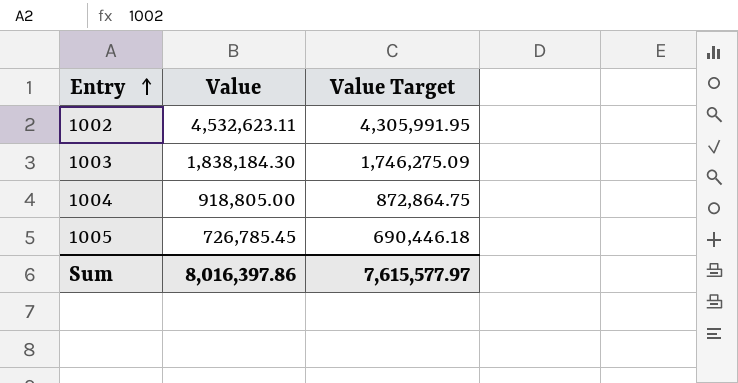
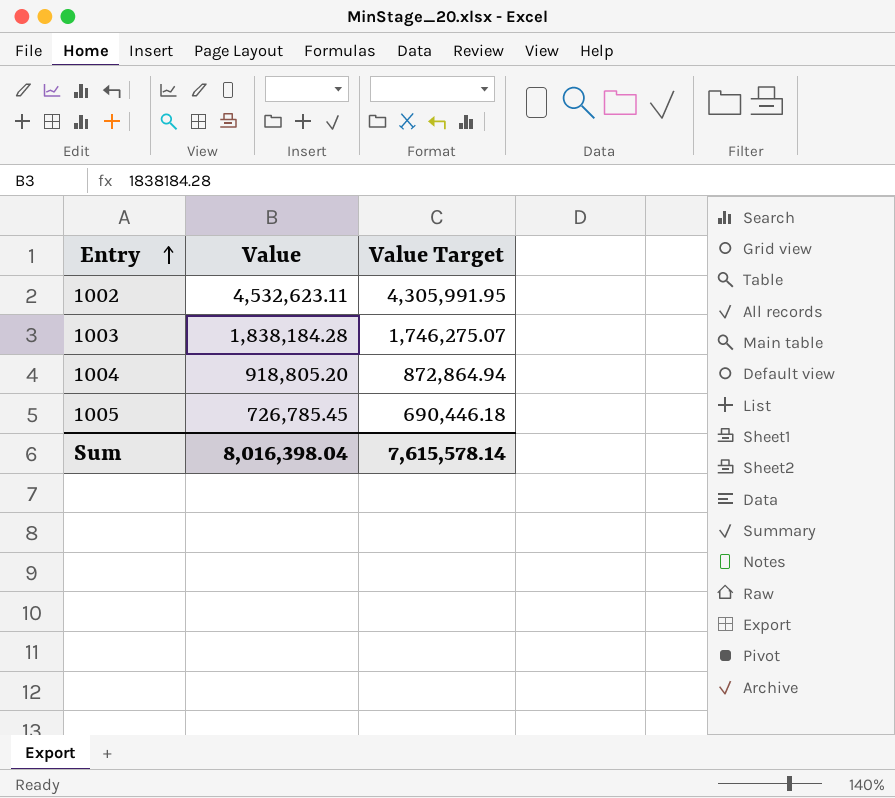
1003 | Value: 1,838,184.30 -> 1,838,184.28
1003 | Value Target: 1,746,275.09 -> 1,746,275.07
1004 | Value: 918,805.00 -> 918,805.20
1004 | Value Target: 872,864.75 -> 872,864.94
Sum | Value: 8,016,397.86 -> 8,016,398.04
Sum | Value Target: 7,615,577.97 -> 7,615,578.14

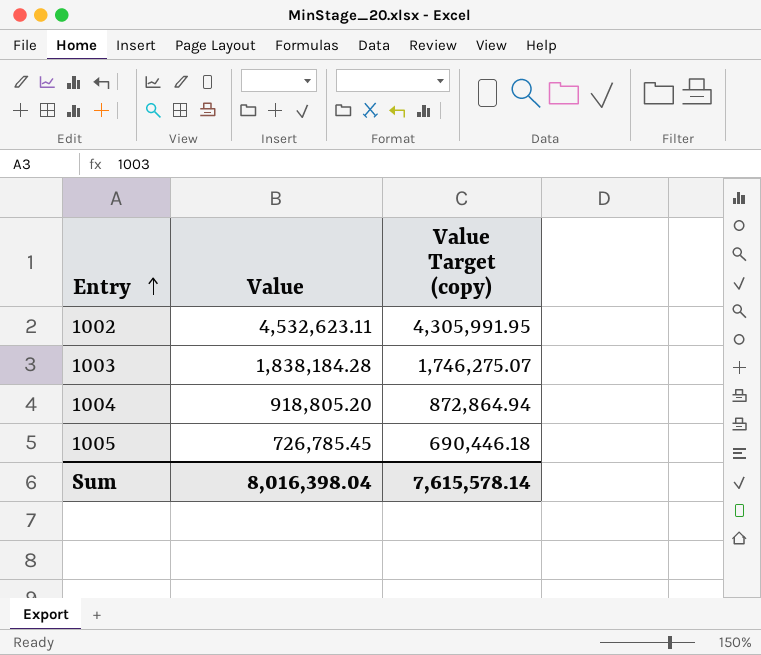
column name: Value Target -> Value Target (copy)

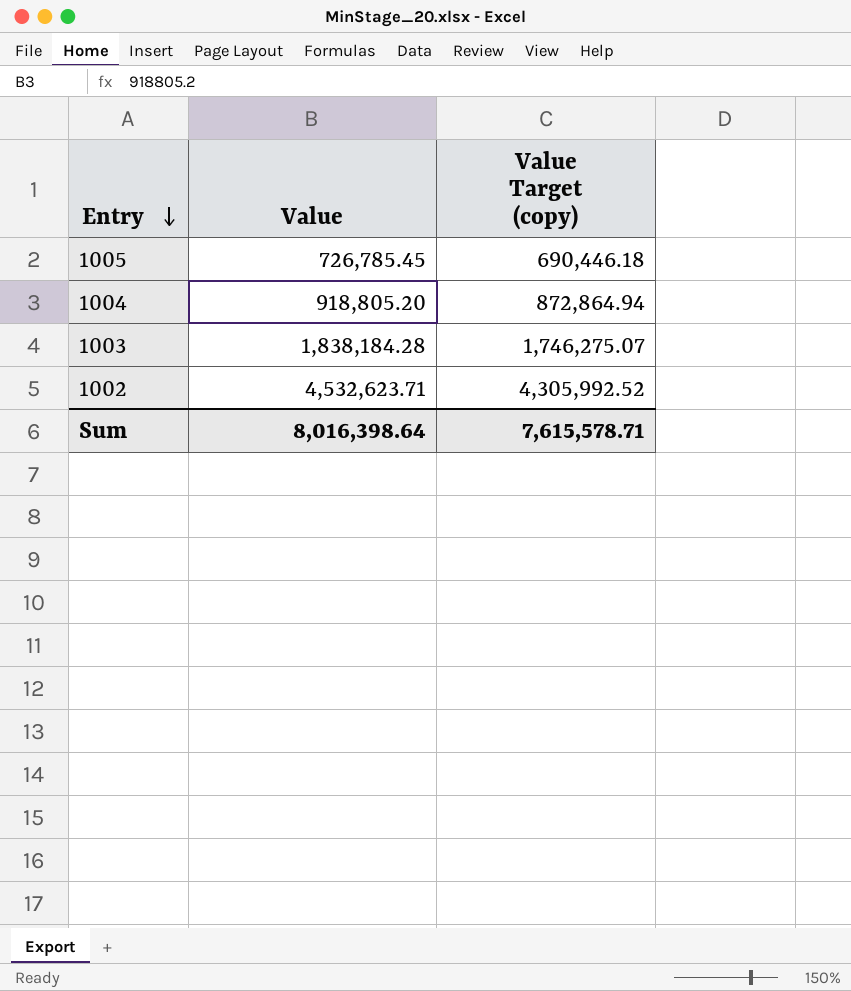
row order: Entry ascending -> Entry descending
1002 | Value: 4,532,623.11 -> 4,532,623.71
1002 | Value Target (copy): 4,305,991.95 -> 4,305,992.52
Sum | Value: 8,016,398.04 -> 8,016,398.64
Sum | Value Target (copy): 7,615,578.14 -> 7,615,578.71

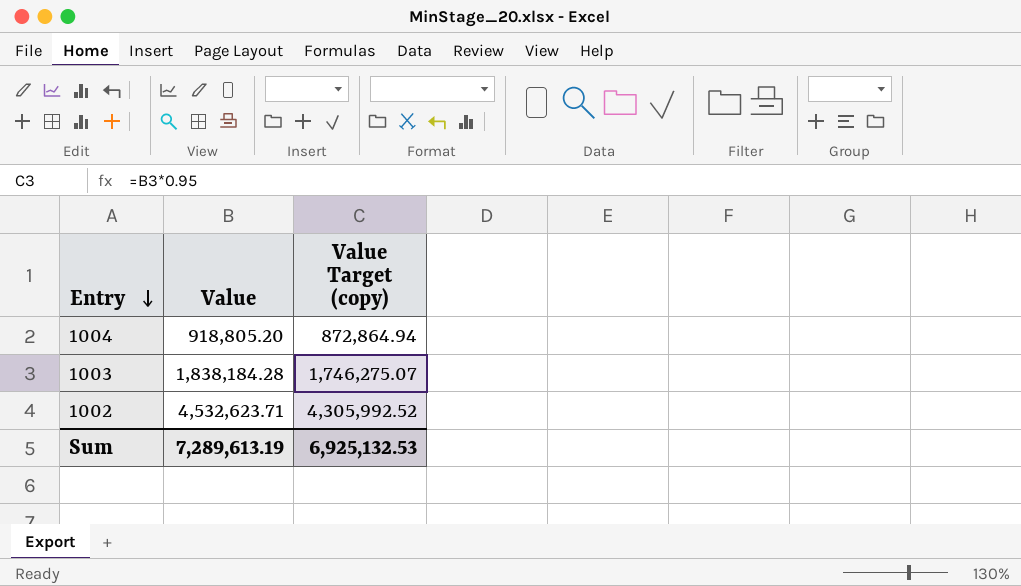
row 1005: 726,785.45 | 690,446.18 -> none
Sum | Value: 8,016,398.64 -> 7,289,613.19
Sum | Value Target (copy): 7,615,578.71 -> 6,925,132.53

